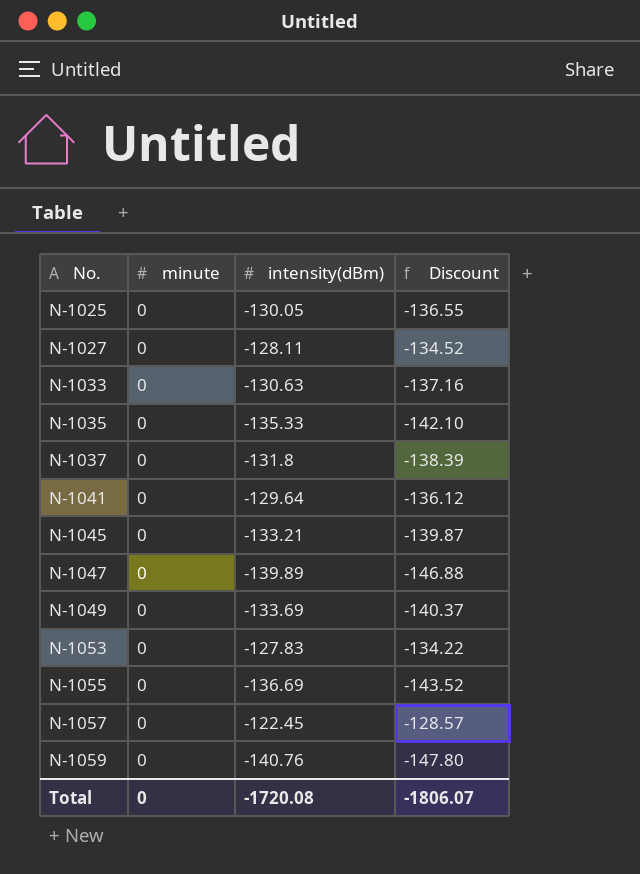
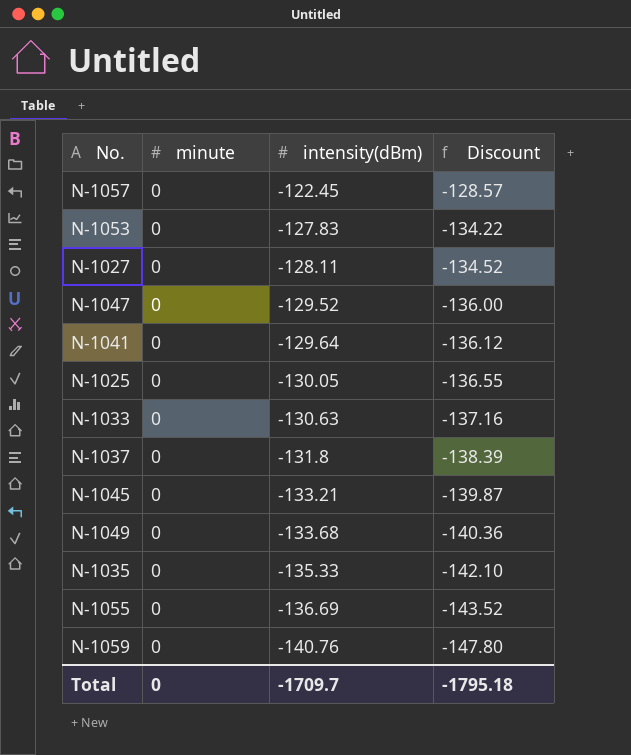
row order: No. ascending -> intensity(dBm) descending
N-1047 | intensity(dBm): -139.89 -> -129.52
N-1047 | Discount: -146.88 -> -136.00
N-1049 | intensity(dBm): -133.69 -> -133.68
N-1049 | Discount: -140.37 -> -140.36
Total | intensity(dBm): -1720.08 -> -1709.7
Total | Discount: -1806.07 -> -1795.18

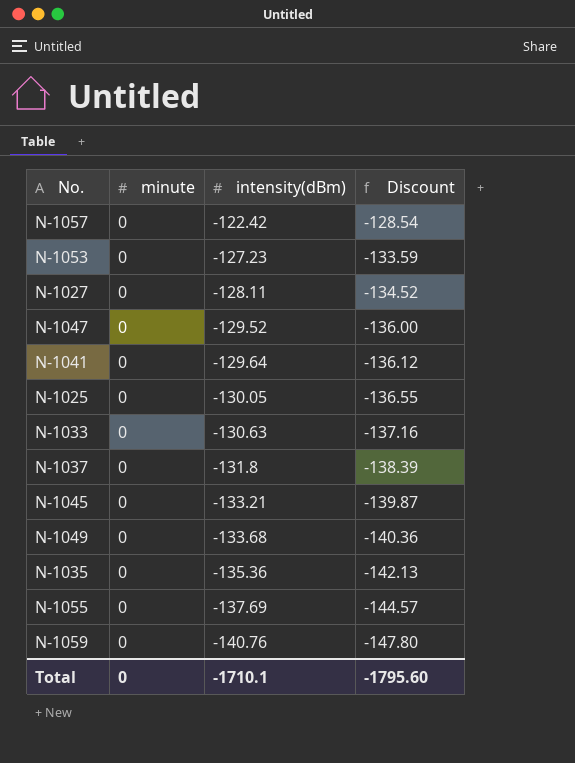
N-1057 | intensity(dBm): -122.45 -> -122.42
N-1057 | Discount: -128.57 -> -128.54
N-1053 | intensity(dBm): -127.83 -> -127.23
N-1053 | Discount: -134.22 -> -133.59
N-1035 | intensity(dBm): -135.33 -> -135.36
N-1035 | Discount: -142.10 -> -142.13
N-1055 | intensity(dBm): -136.69 -> -137.69
N-1055 | Discount: -143.52 -> -144.57
Total | intensity(dBm): -1709.7 -> -1710.1
Total | Discount: -1795.18 -> -1795.60

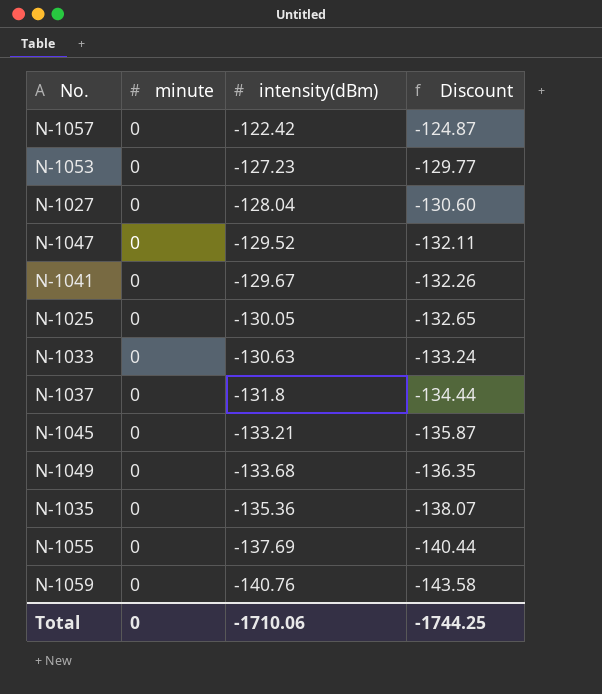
column Discount | formula: [intensity(dBm)] * 1.05 -> [intensity(dBm)] * 1.02
N-1027 | intensity(dBm): -128.11 -> -128.04
N-1041 | intensity(dBm): -129.64 -> -129.67
Total | intensity(dBm): -1710.1 -> -1710.06
Total | Discount: -1795.60 -> -1744.25

